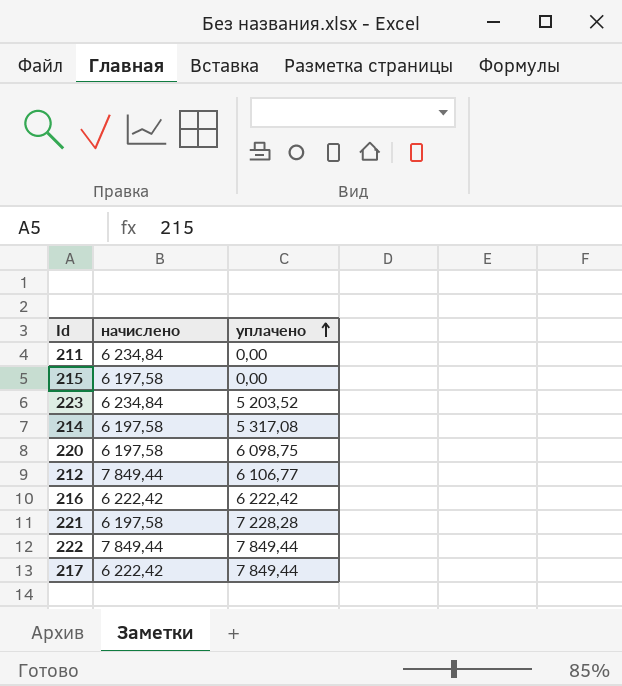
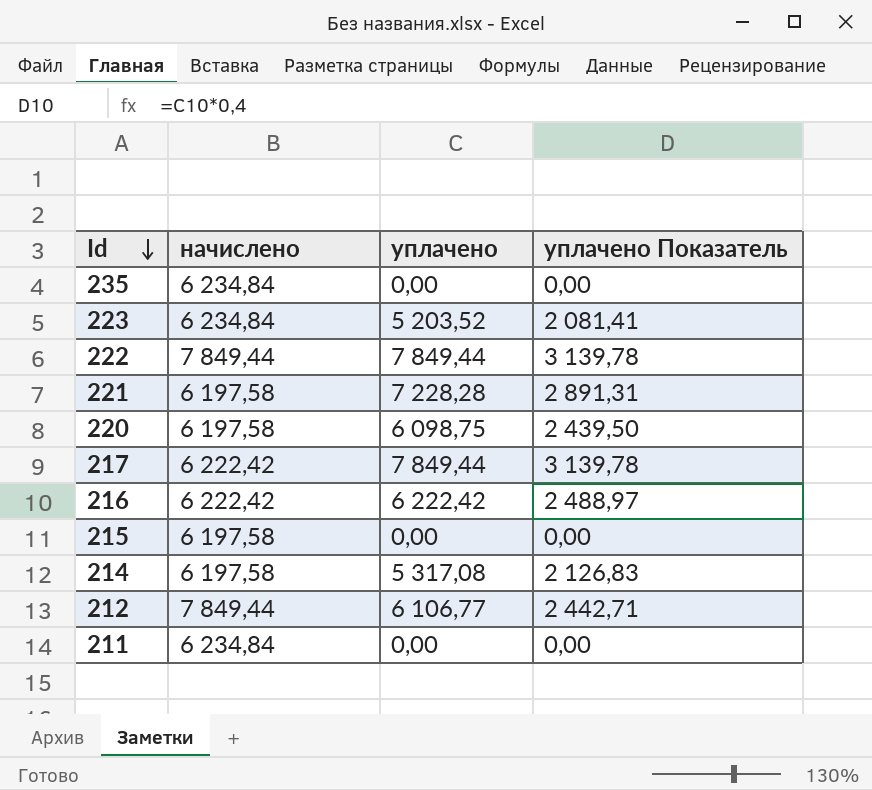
row order: уплачено ascending -> Id descending
column уплачено Показатель | formula: none -> [уплачено] * 0,4
row 235: none -> 6 234,84 | 0,00 | 0,00

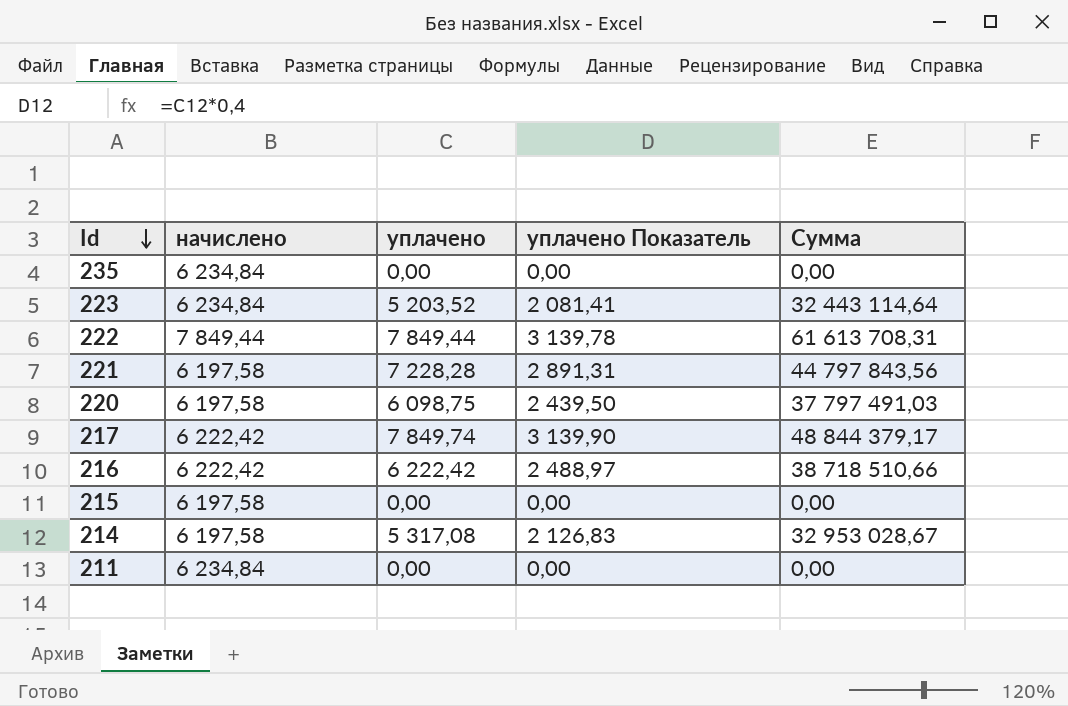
column Сумма | formula: none -> [начислено] * [уплачено]
row 212: 7 849,44 | 6 106,77 | 2 442,71 -> none
217 | уплачено: 7 849,44 -> 7 849,74
217 | уплачено Показатель: 3 139,78 -> 3 139,90

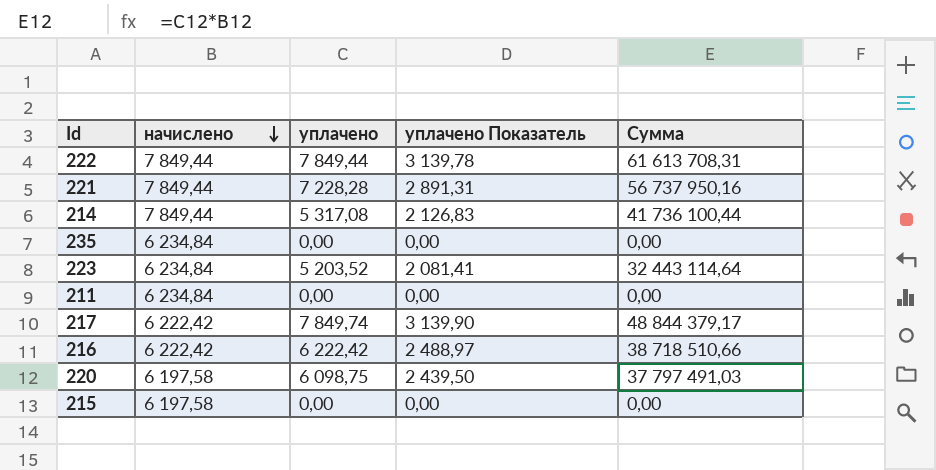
row order: Id descending -> начислено descending
221 | начислено: 6 197,58 -> 7 849,44
221 | Сумма: 44 797 843,56 -> 56 737 950,16
214 | начислено: 6 197,58 -> 7 849,44
214 | Сумма: 32 953 028,67 -> 41 736 100,44

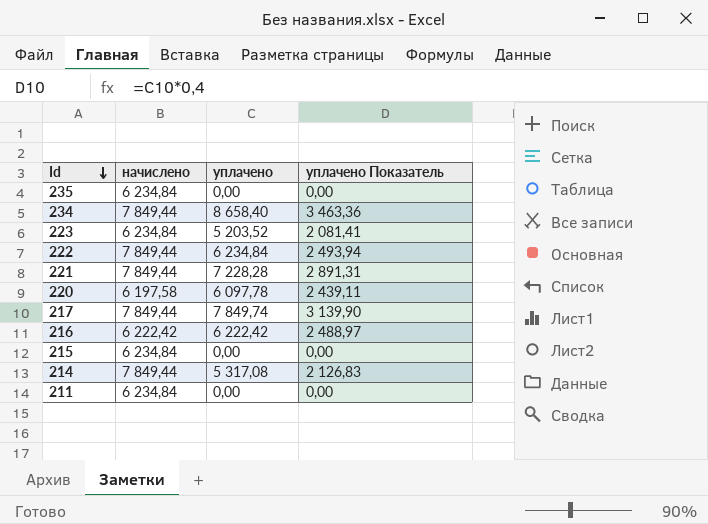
row order: начислено descending -> Id descending
column Сумма | formula: [начислено] * [уплачено] -> none
row 234: none -> 7 849,44 | 8 658,40 | 3 463,36
222 | уплачено: 7 849,44 -> 6 234,84
222 | уплачено Показатель: 3 139,78 -> 2 493,94
220 | уплачено: 6 098,75 -> 6 097,78
220 | уплачено Показатель: 2 439,50 -> 2 439,11
217 | начислено: 6 222,42 -> 7 849,44
215 | начислено: 6 197,58 -> 6 234,84

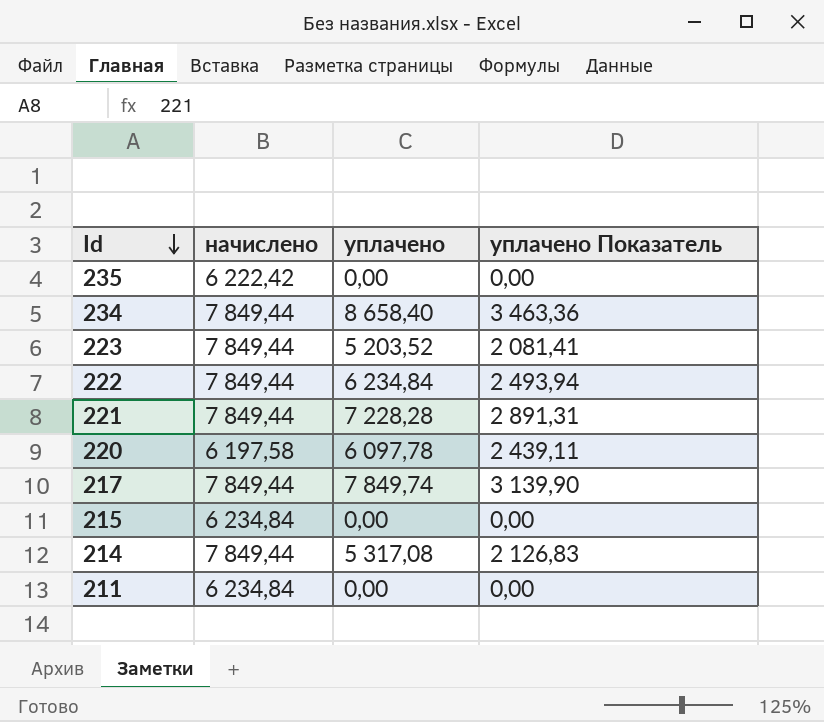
row 216: 6 222,42 | 6 222,42 | 2 488,97 -> none
235 | начислено: 6 234,84 -> 6 222,42
223 | начислено: 6 234,84 -> 7 849,44

